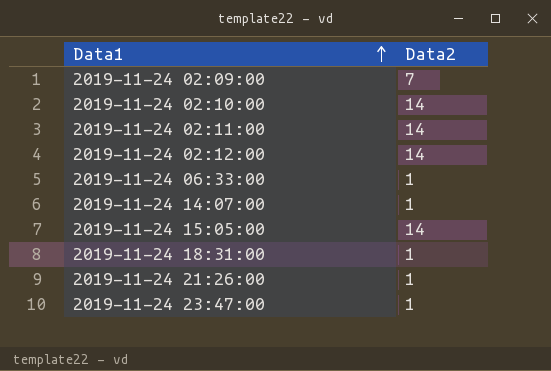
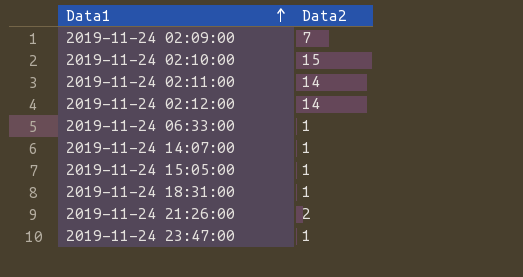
2019-11-24 02:10:00 | Data2: 14 -> 15
2019-11-24 15:05:00 | Data2: 14 -> 1
2019-11-24 21:26:00 | Data2: 1 -> 2

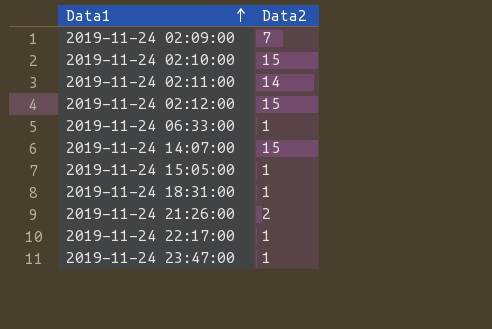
2019-11-24 02:12:00 | Data2: 14 -> 15
2019-11-24 14:07:00 | Data2: 1 -> 15
row 2019-11-24 22:17:00: none -> 1

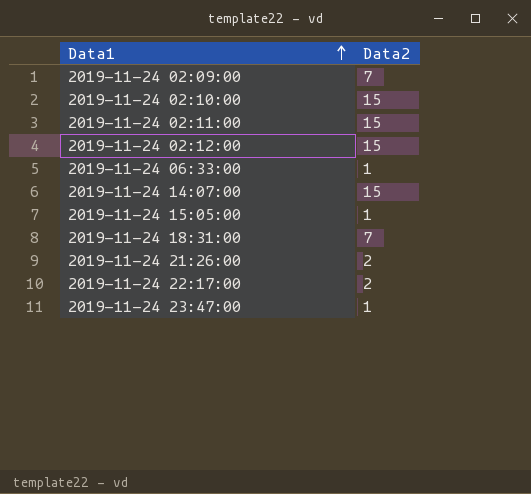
2019-11-24 02:11:00 | Data2: 14 -> 15
2019-11-24 18:31:00 | Data2: 1 -> 7
2019-11-24 22:17:00 | Data2: 1 -> 2

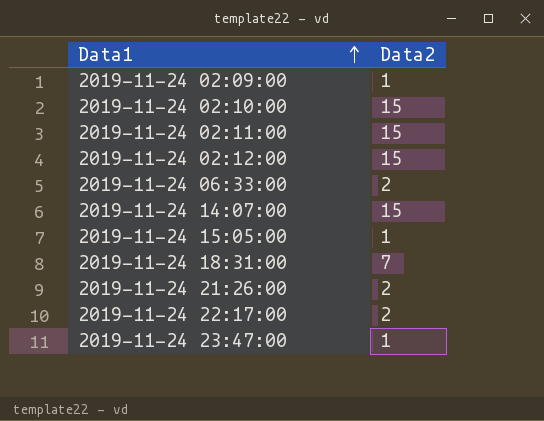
2019-11-24 02:09:00 | Data2: 7 -> 1
2019-11-24 06:33:00 | Data2: 1 -> 2

